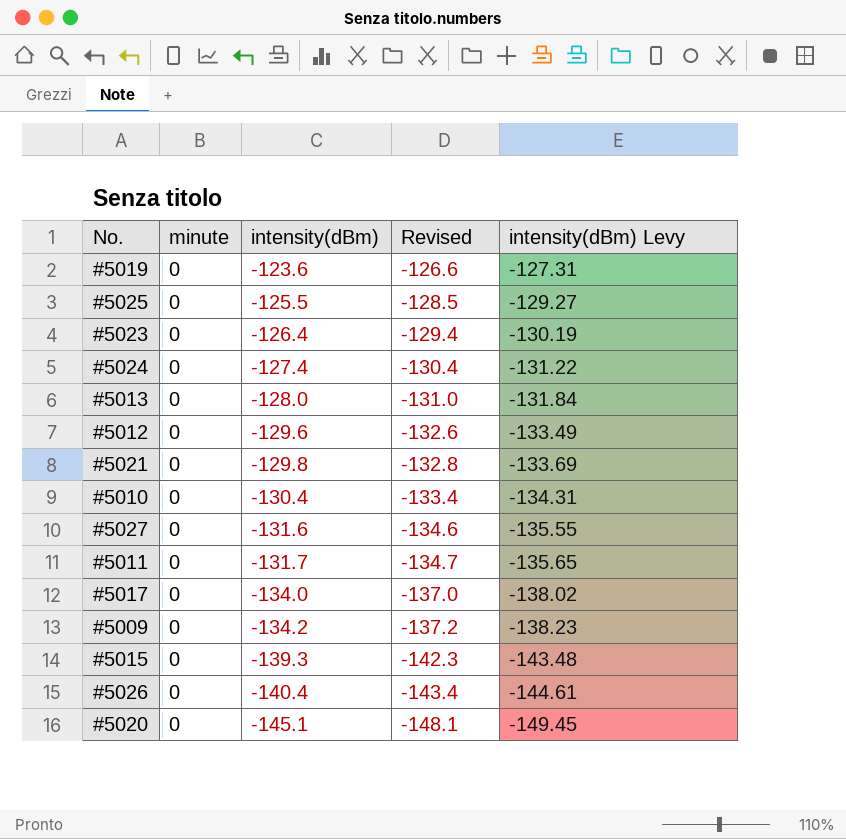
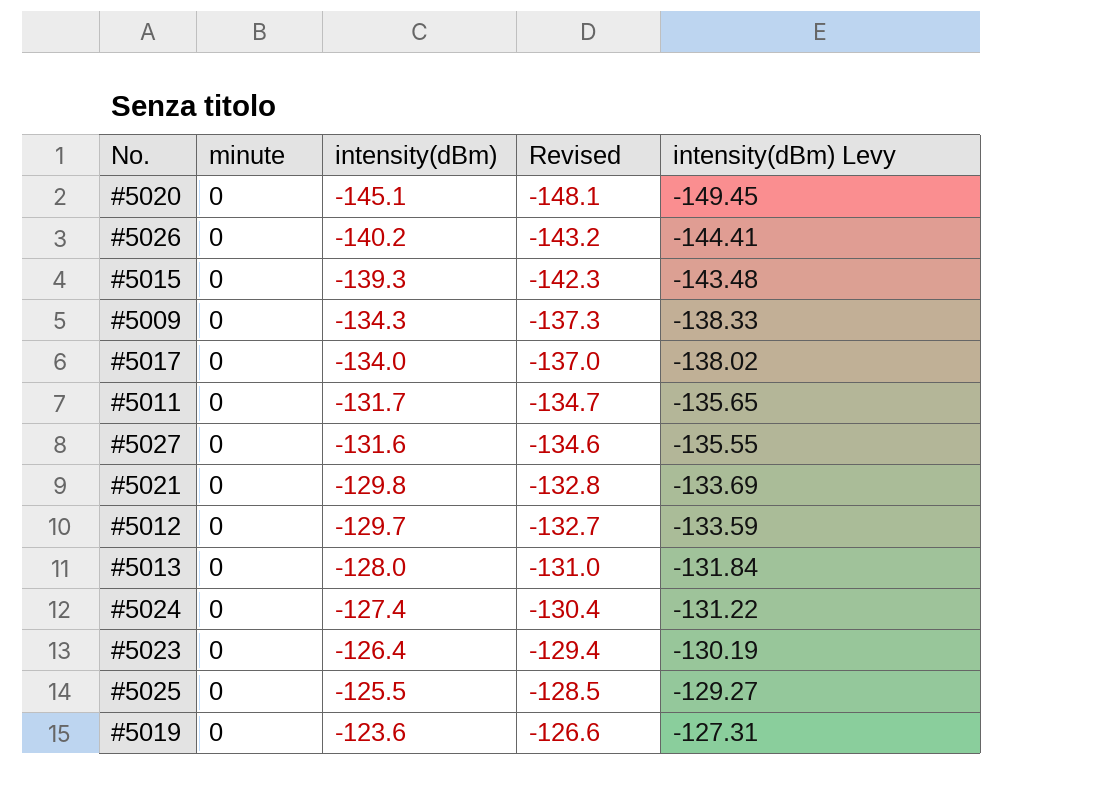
row order: intensity(dBm) descending -> intensity(dBm) ascending
row #5010: 0 | -130.4 | -133.4 | -134.31 -> none
#5026 | intensity(dBm): -140.4 -> -140.2
#5026 | Revised: -143.4 -> -143.2
#5026 | intensity(dBm) Levy: -144.61 -> -144.41
#5009 | intensity(dBm): -134.2 -> -134.3
#5009 | Revised: -137.2 -> -137.3
#5009 | intensity(dBm) Levy: -138.23 -> -138.33
#5012 | intensity(dBm): -129.6 -> -129.7
#5012 | Revised: -132.6 -> -132.7
#5012 | intensity(dBm) Levy: -133.49 -> -133.59

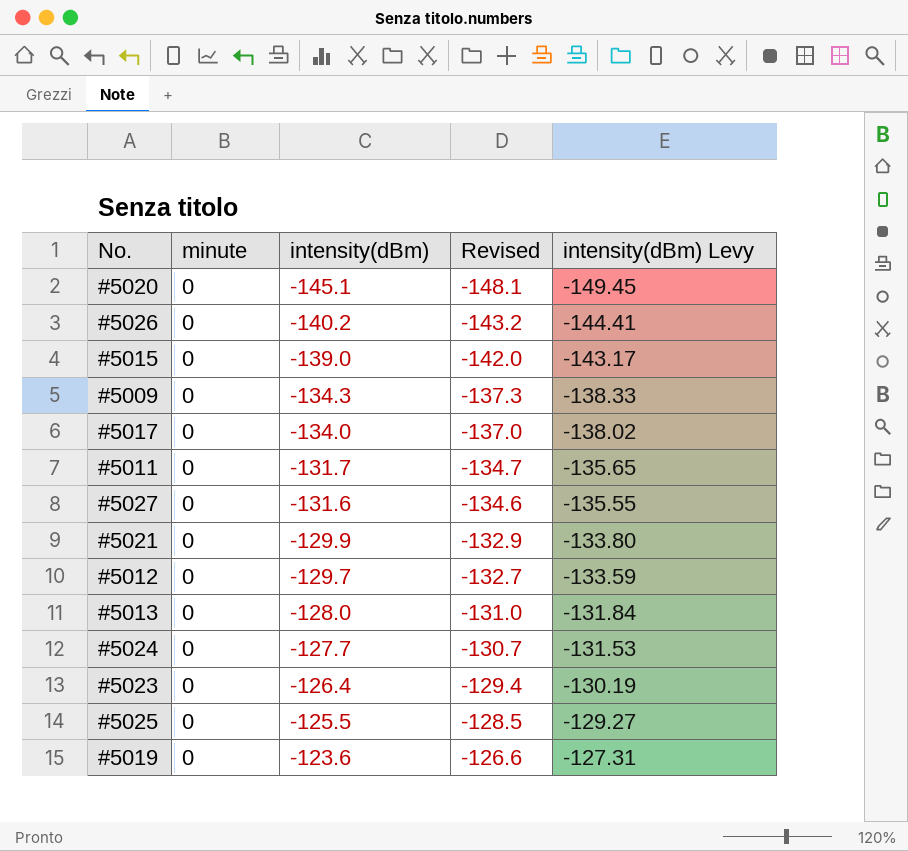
#5015 | intensity(dBm): -139.3 -> -139.0
#5015 | Revised: -142.3 -> -142.0
#5015 | intensity(dBm) Levy: -143.48 -> -143.17
#5021 | intensity(dBm): -129.8 -> -129.9
#5021 | Revised: -132.8 -> -132.9
#5021 | intensity(dBm) Levy: -133.69 -> -133.80
#5024 | intensity(dBm): -127.4 -> -127.7
#5024 | Revised: -130.4 -> -130.7
#5024 | intensity(dBm) Levy: -131.22 -> -131.53

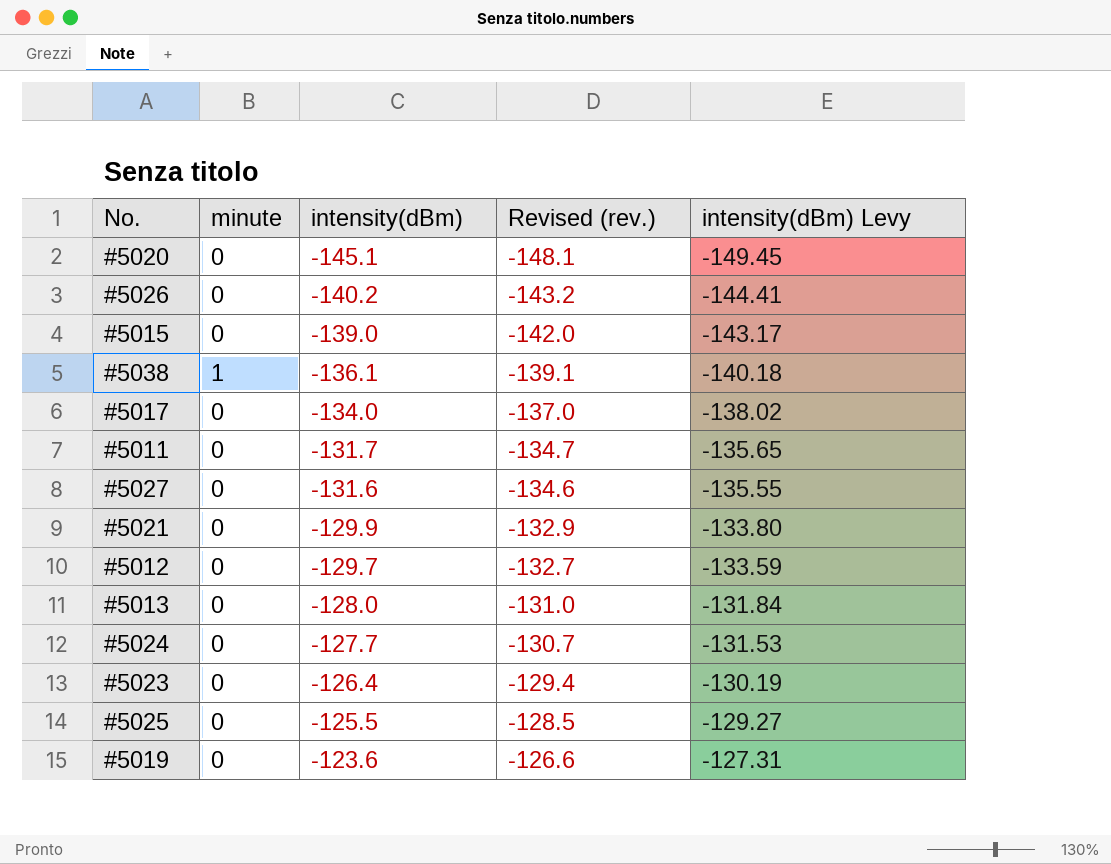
column name: Revised -> Revised (rev.)
row #5009: 0 | -134.3 | -137.3 | -138.33 -> none
row #5038: none -> 1 | -136.1 | -139.1 | -140.18

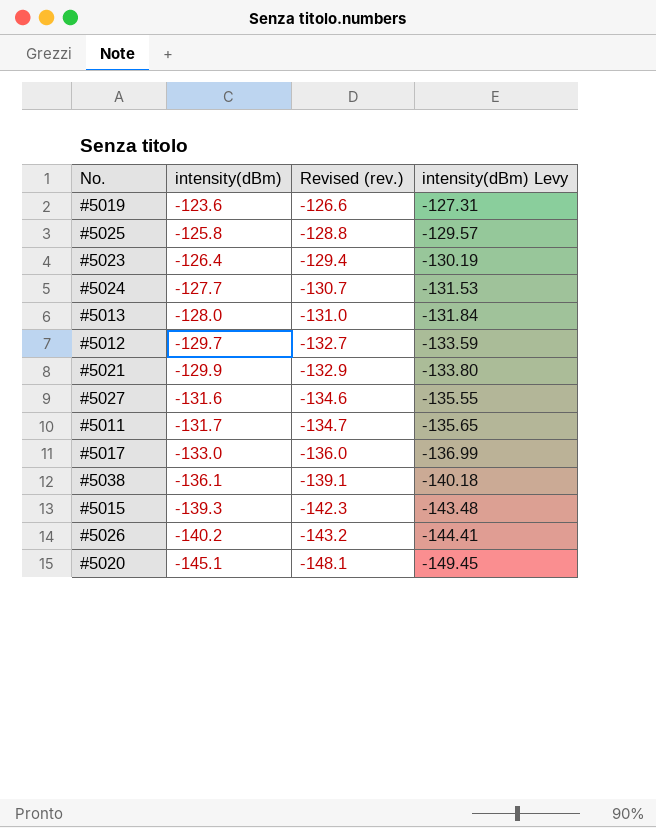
row order: intensity(dBm) ascending -> intensity(dBm) descending
column minute | position: 2 -> none
#5025 | intensity(dBm): -125.5 -> -125.8
#5025 | Revised (rev.): -128.5 -> -128.8
#5025 | intensity(dBm) Levy: -129.27 -> -129.57
#5017 | intensity(dBm): -134.0 -> -133.0
#5017 | Revised (rev.): -137.0 -> -136.0
#5017 | intensity(dBm) Levy: -138.02 -> -136.99
#5015 | intensity(dBm): -139.0 -> -139.3
#5015 | Revised (rev.): -142.0 -> -142.3
#5015 | intensity(dBm) Levy: -143.17 -> -143.48

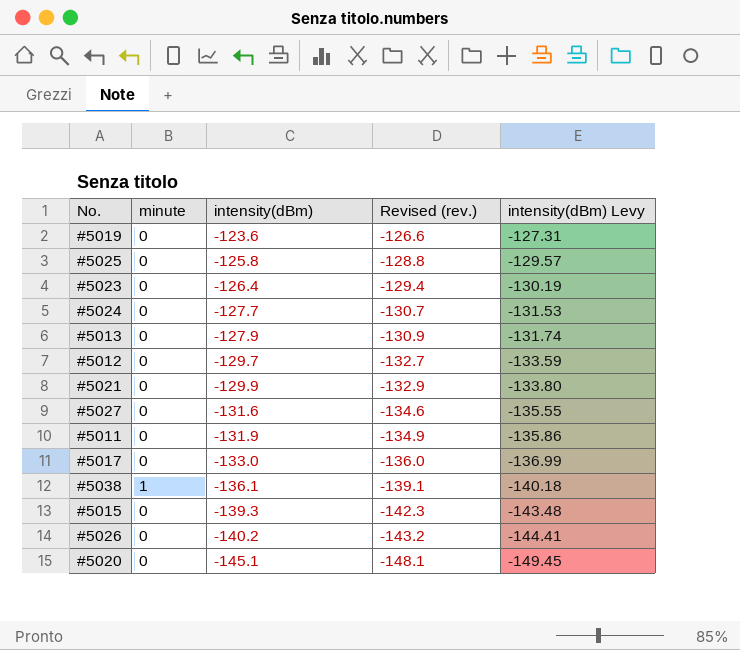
column minute | position: none -> 2
#5013 | intensity(dBm): -128.0 -> -127.9
#5013 | Revised (rev.): -131.0 -> -130.9
#5013 | intensity(dBm) Levy: -131.84 -> -131.74
#5011 | intensity(dBm): -131.7 -> -131.9
#5011 | Revised (rev.): -134.7 -> -134.9
#5011 | intensity(dBm) Levy: -135.65 -> -135.86

